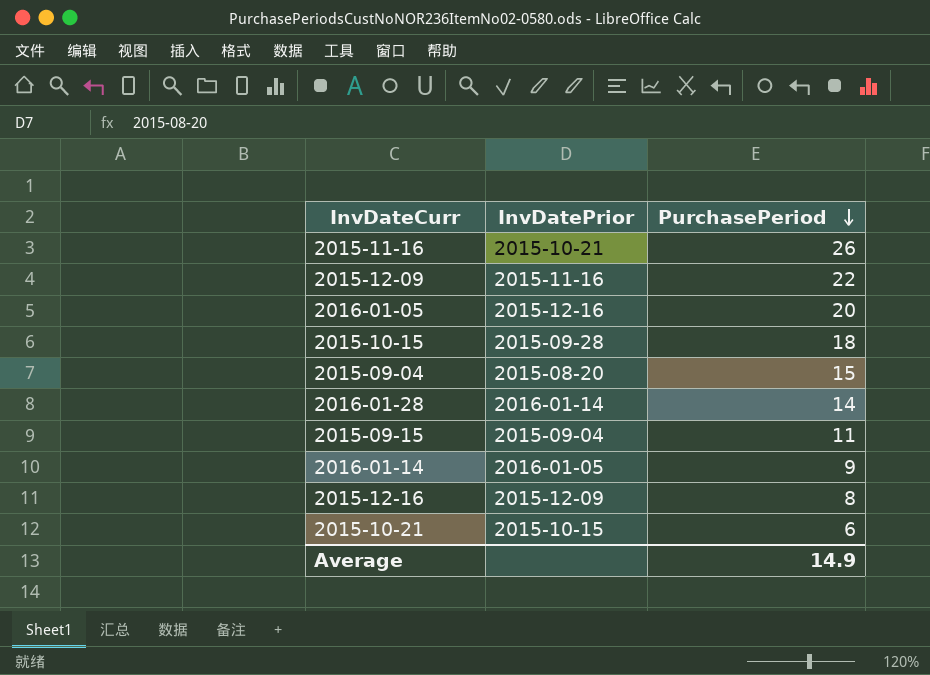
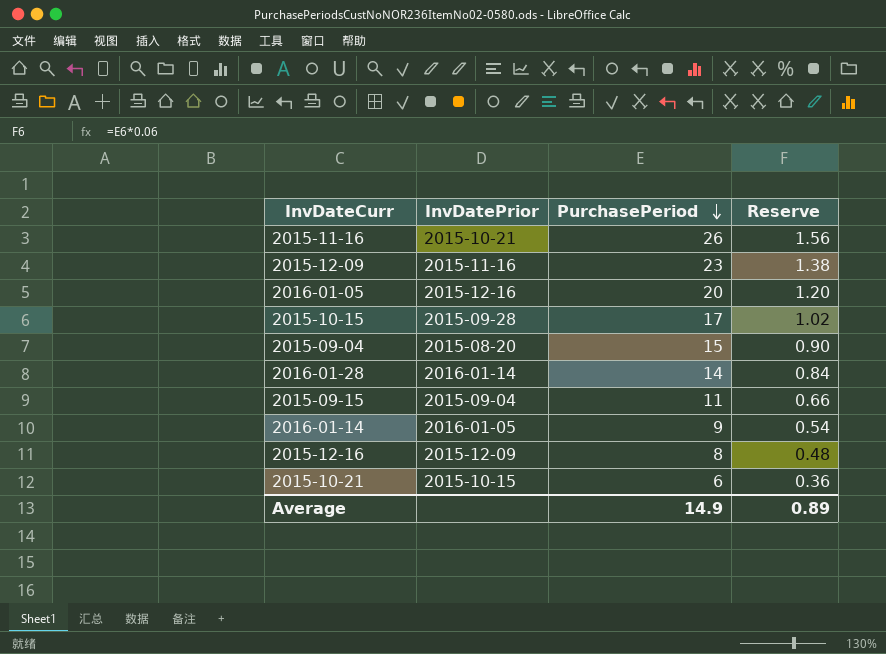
column Reserve | formula: none -> [PurchasePeriod] * 0.06
2015-12-09 | PurchasePeriod: 22 -> 23
2015-10-15 | PurchasePeriod: 18 -> 17

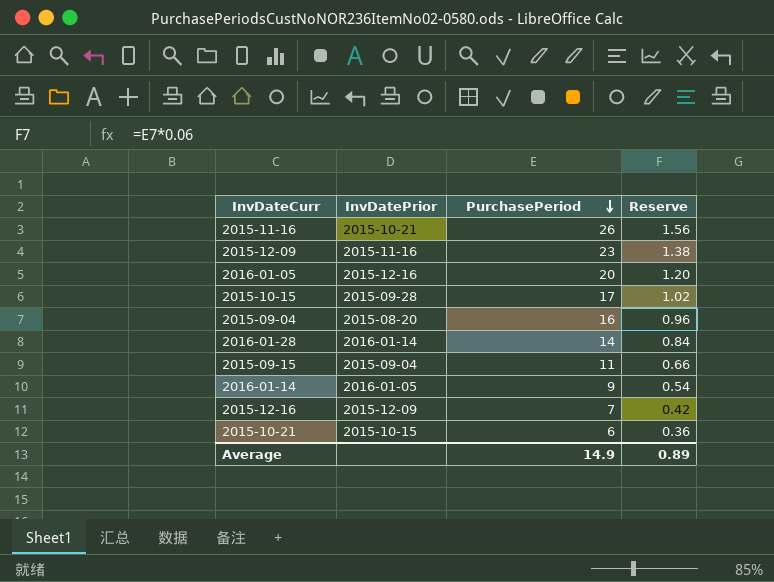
2015-09-04 | PurchasePeriod: 15 -> 16
2015-09-04 | Reserve: 0.90 -> 0.96
2015-12-16 | PurchasePeriod: 8 -> 7
2015-12-16 | Reserve: 0.48 -> 0.42

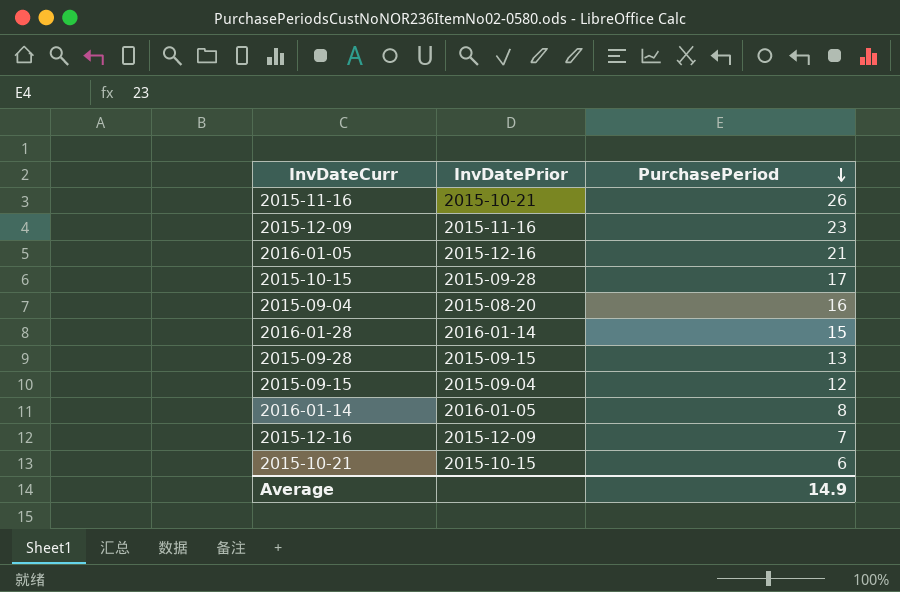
column Reserve | formula: [PurchasePeriod] * 0.06 -> none
2016-01-05 | PurchasePeriod: 20 -> 21
2016-01-28 | PurchasePeriod: 14 -> 15
row 2015-09-28: none -> 2015-09-15 | 13
2015-09-15 | PurchasePeriod: 11 -> 12
2016-01-14 | PurchasePeriod: 9 -> 8

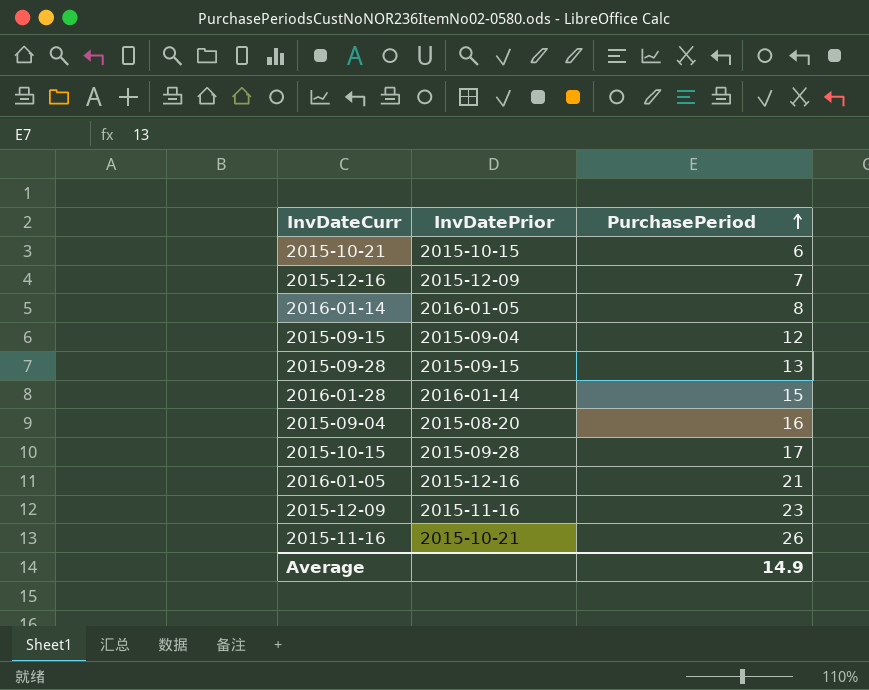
row order: PurchasePeriod descending -> PurchasePeriod ascending

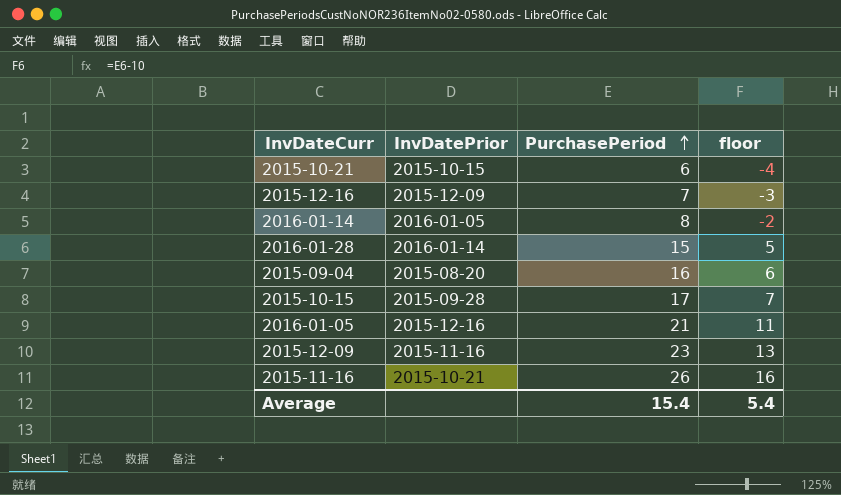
column floor | formula: none -> [PurchasePeriod] - 10
row 2015-09-15: 2015-09-04 | 12 -> none
row 2015-09-28: 2015-09-15 | 13 -> none
Average | PurchasePeriod: 14.9 -> 15.4

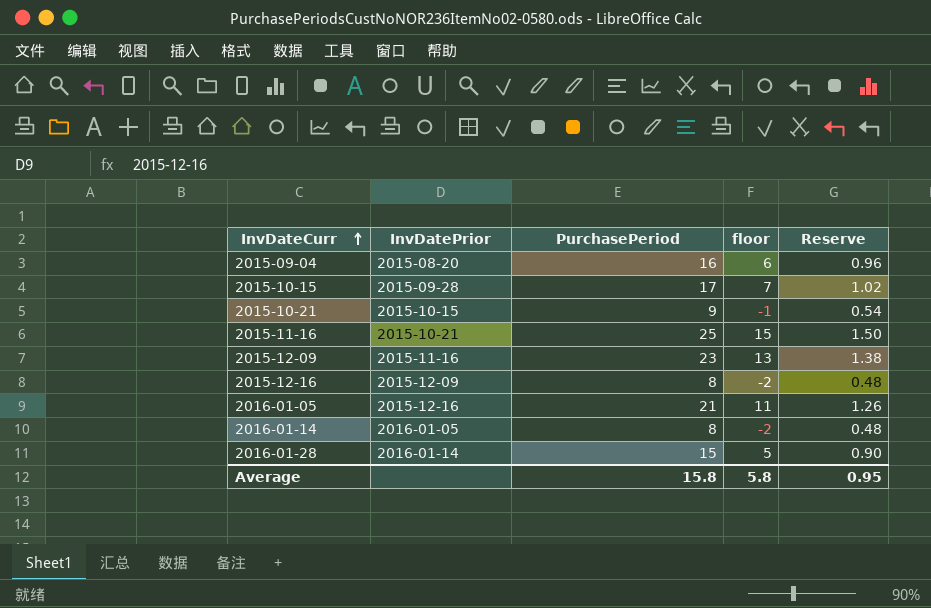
row order: PurchasePeriod ascending -> InvDateCurr ascending
column Reserve | formula: none -> [PurchasePeriod] * 0.06
2015-10-21 | PurchasePeriod: 6 -> 9
2015-10-21 | floor: -4 -> -1
2015-11-16 | PurchasePeriod: 26 -> 25
2015-11-16 | floor: 16 -> 15
2015-12-16 | PurchasePeriod: 7 -> 8
2015-12-16 | floor: -3 -> -2
Average | PurchasePeriod: 15.4 -> 15.8
Average | floor: 5.4 -> 5.8

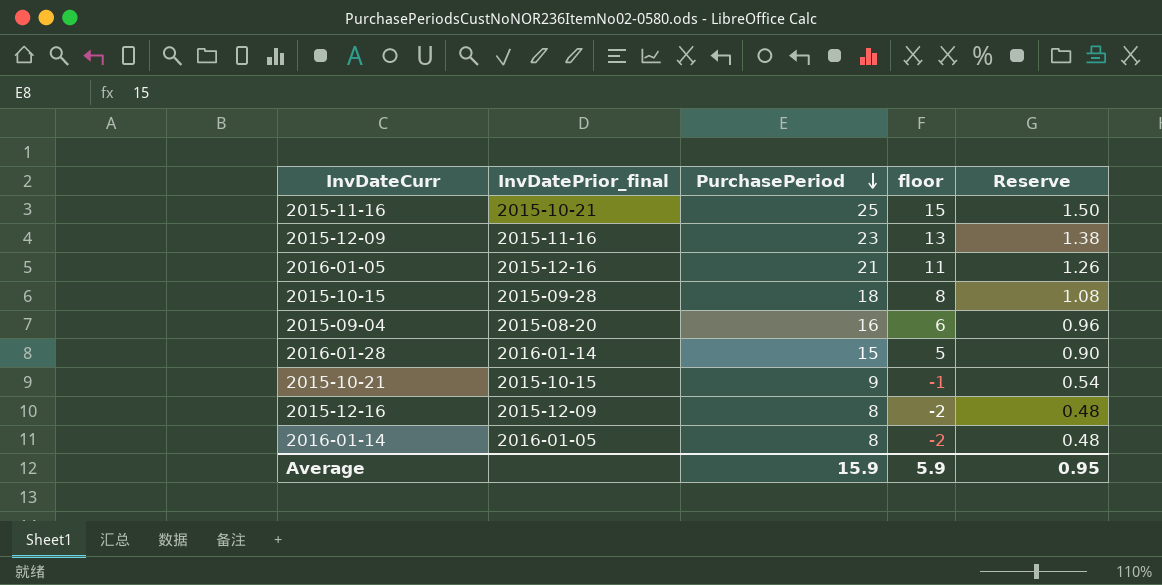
row order: InvDateCurr ascending -> PurchasePeriod descending
column name: InvDatePrior -> InvDatePrior_final
2015-10-15 | PurchasePeriod: 17 -> 18
2015-10-15 | floor: 7 -> 8
2015-10-15 | Reserve: 1.02 -> 1.08
Average | PurchasePeriod: 15.8 -> 15.9
Average | floor: 5.8 -> 5.9

